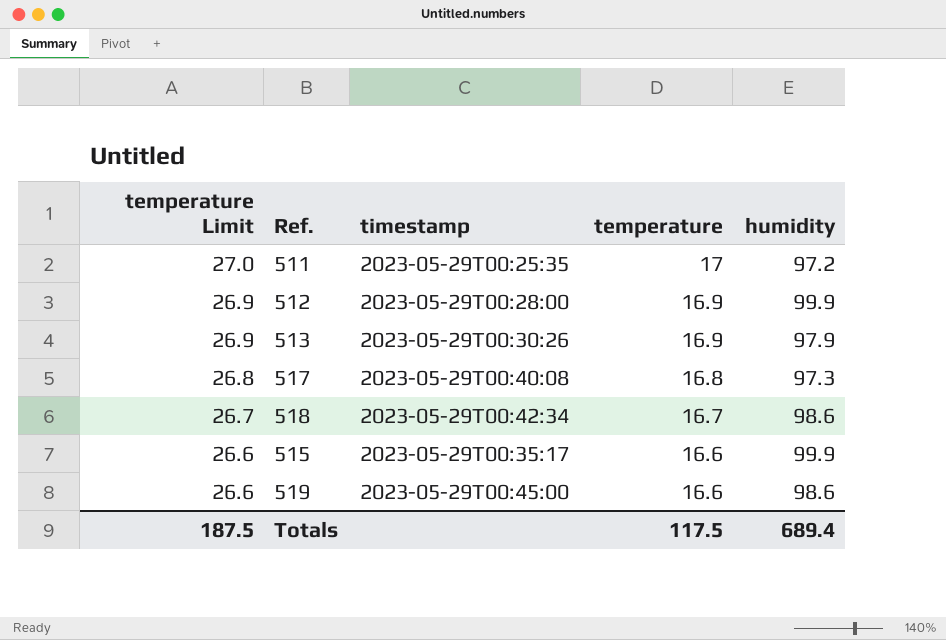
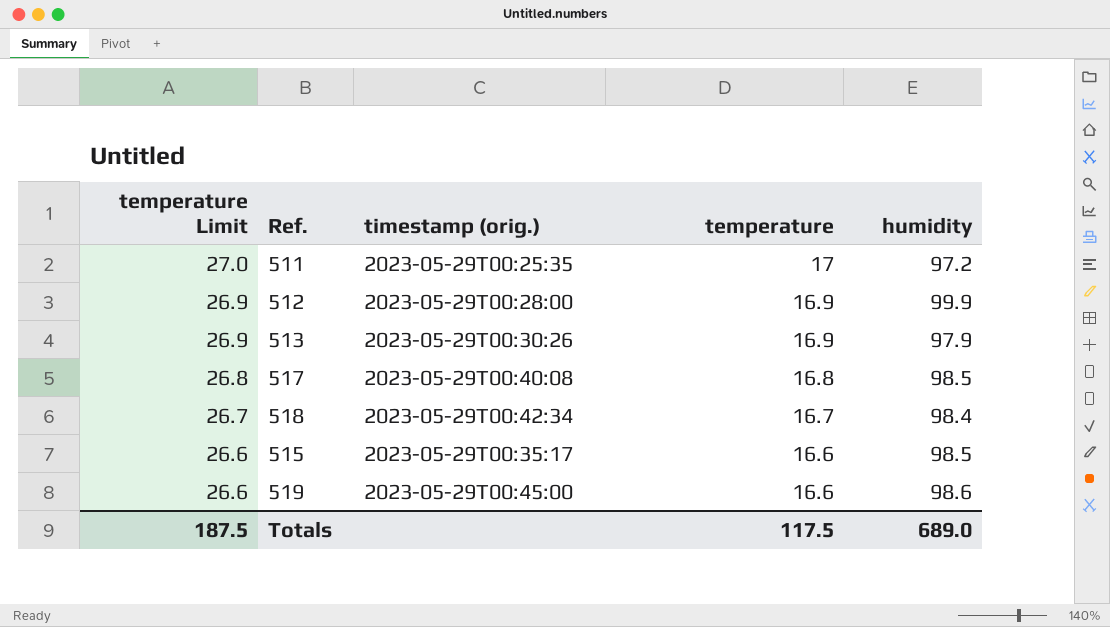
column name: timestamp -> timestamp (orig.)
517 | humidity: 97.3 -> 98.5
518 | humidity: 98.6 -> 98.4
515 | humidity: 99.9 -> 98.5
Totals | humidity: 689.4 -> 689.0

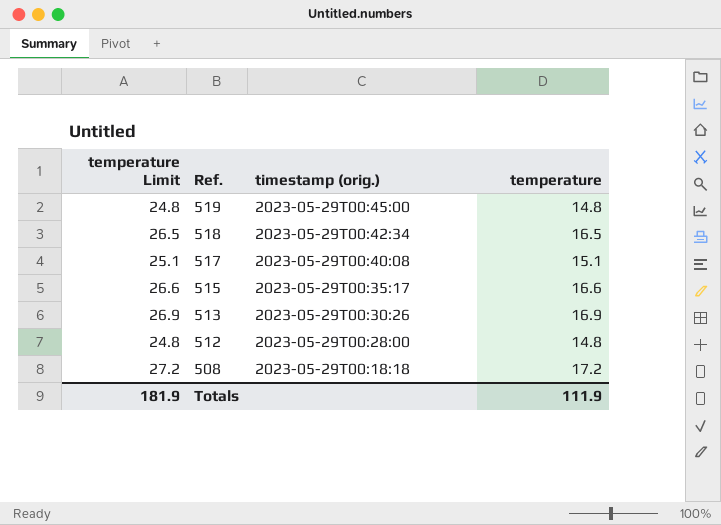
row order: temperature Limit descending -> Ref. descending
column humidity | position: 5 -> none
row 511: 27.0 | 2023-05-29T00:25:35 | 17 | 97.2 -> none
519 | temperature Limit: 26.6 -> 24.8
519 | temperature: 16.6 -> 14.8
518 | temperature Limit: 26.7 -> 26.5
518 | temperature: 16.7 -> 16.5
517 | temperature Limit: 26.8 -> 25.1
517 | temperature: 16.8 -> 15.1
512 | temperature Limit: 26.9 -> 24.8
512 | temperature: 16.9 -> 14.8
row 508: none -> 27.2 | 2023-05-29T00:18:18 | 17.2
Totals | temperature Limit: 187.5 -> 181.9
Totals | temperature: 117.5 -> 111.9

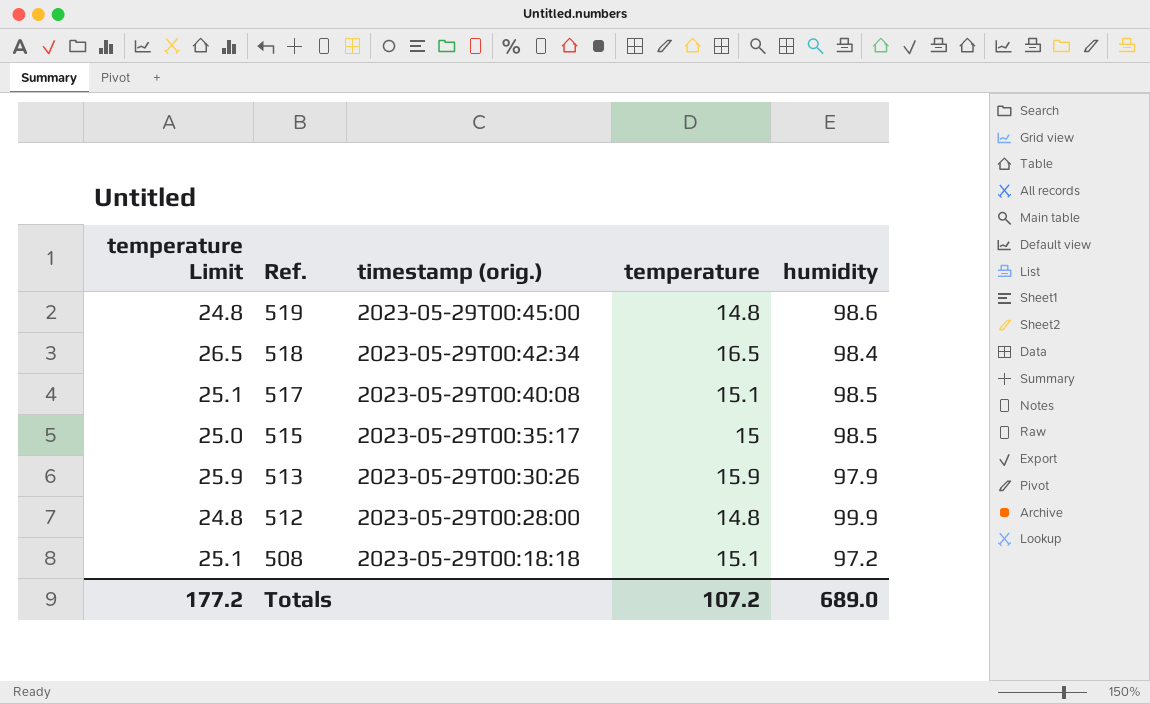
column humidity | position: none -> 5
515 | temperature Limit: 26.6 -> 25.0
515 | temperature: 16.6 -> 15
513 | temperature Limit: 26.9 -> 25.9
513 | temperature: 16.9 -> 15.9
508 | temperature Limit: 27.2 -> 25.1
508 | temperature: 17.2 -> 15.1
Totals | temperature Limit: 181.9 -> 177.2
Totals | temperature: 111.9 -> 107.2

